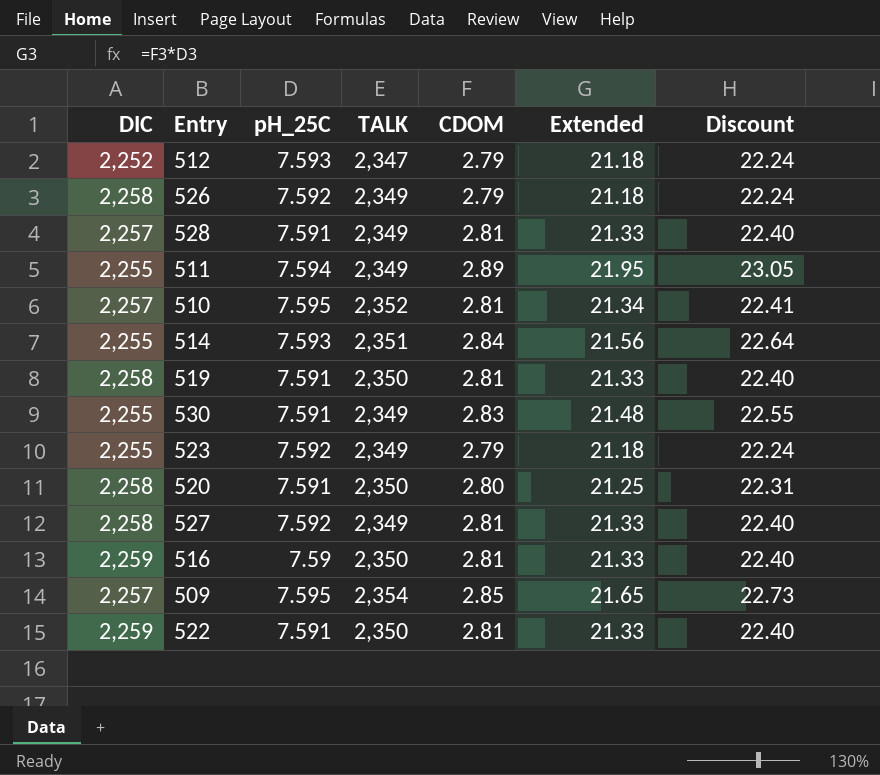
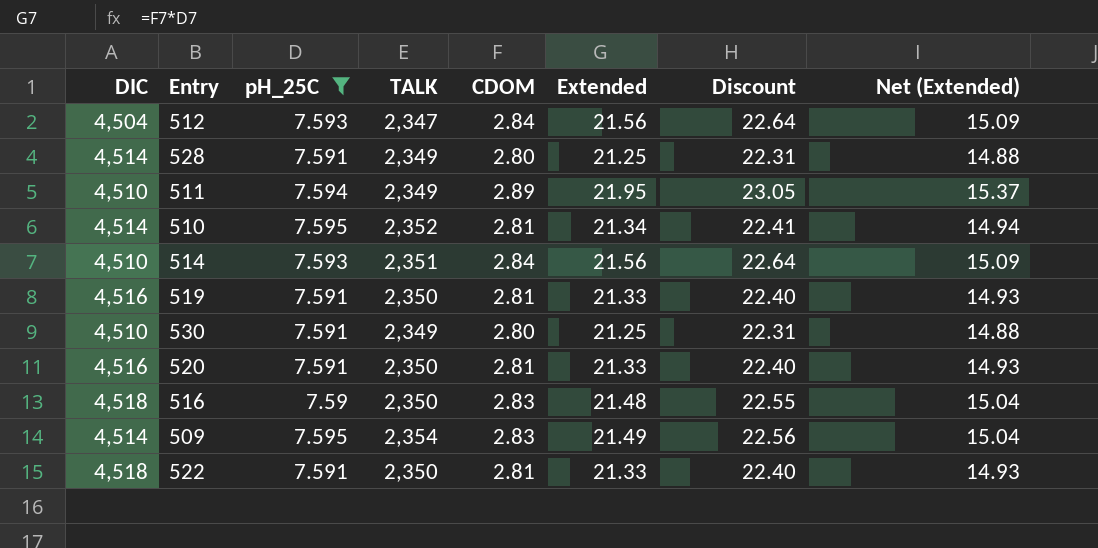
filter: none -> pH_25C != 7.592
column Net (Extended) | formula: none -> [Extended] * 0.7
512 | DIC: 2,252 -> 4,504
512 | CDOM: 2.79 -> 2.84
512 | Extended: 21.18 -> 21.56
512 | Discount: 22.24 -> 22.64
528 | DIC: 2,257 -> 4,514
528 | CDOM: 2.81 -> 2.80
528 | Extended: 21.33 -> 21.25
528 | Discount: 22.40 -> 22.31
511 | DIC: 2,255 -> 4,510
510 | DIC: 2,257 -> 4,514
514 | DIC: 2,255 -> 4,510
519 | DIC: 2,258 -> 4,516
530 | DIC: 2,255 -> 4,510
530 | CDOM: 2.83 -> 2.80
530 | Extended: 21.48 -> 21.25
530 | Discount: 22.55 -> 22.31
520 | DIC: 2,258 -> 4,516
520 | CDOM: 2.80 -> 2.81
520 | Extended: 21.25 -> 21.33
520 | Discount: 22.31 -> 22.40
516 | DIC: 2,259 -> 4,518
516 | CDOM: 2.81 -> 2.83
516 | Extended: 21.33 -> 21.48
516 | Discount: 22.40 -> 22.55
509 | DIC: 2,257 -> 4,514
509 | CDOM: 2.85 -> 2.83
509 | Extended: 21.65 -> 21.49
509 | Discount: 22.73 -> 22.56
522 | DIC: 2,259 -> 4,518

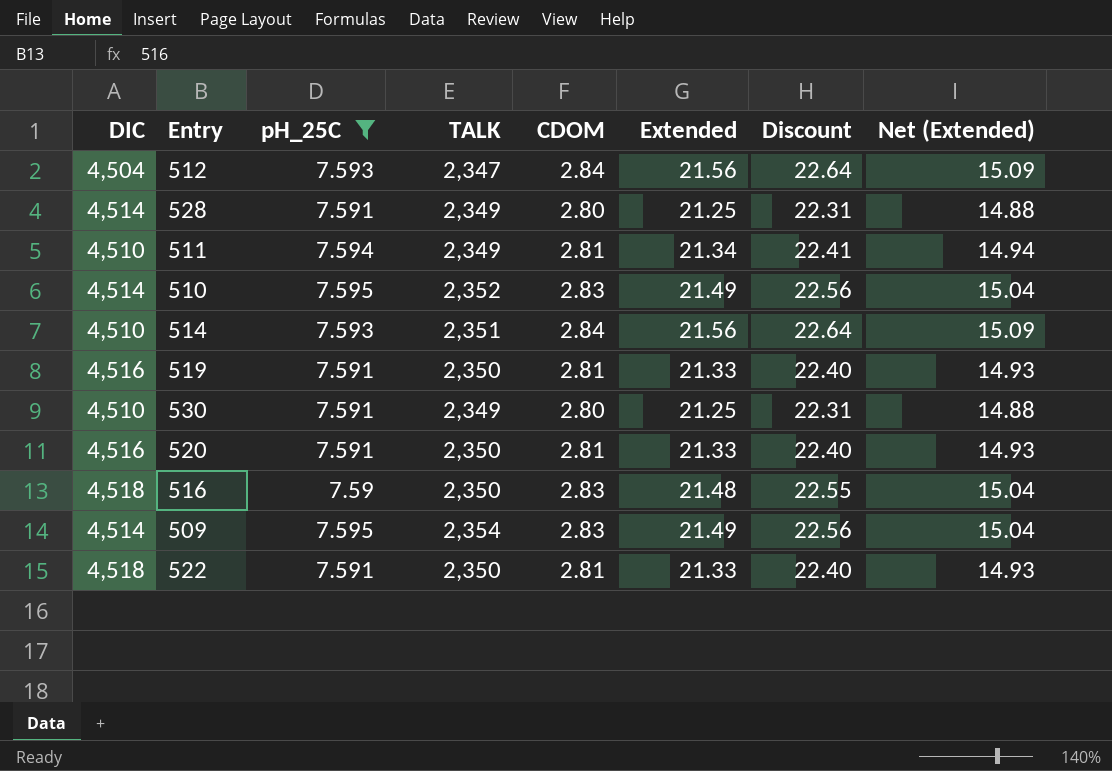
511 | CDOM: 2.89 -> 2.81
511 | Extended: 21.95 -> 21.34
511 | Discount: 23.05 -> 22.41
511 | Net (Extended): 15.37 -> 14.94
510 | CDOM: 2.81 -> 2.83
510 | Extended: 21.34 -> 21.49
510 | Discount: 22.41 -> 22.56
510 | Net (Extended): 14.94 -> 15.04

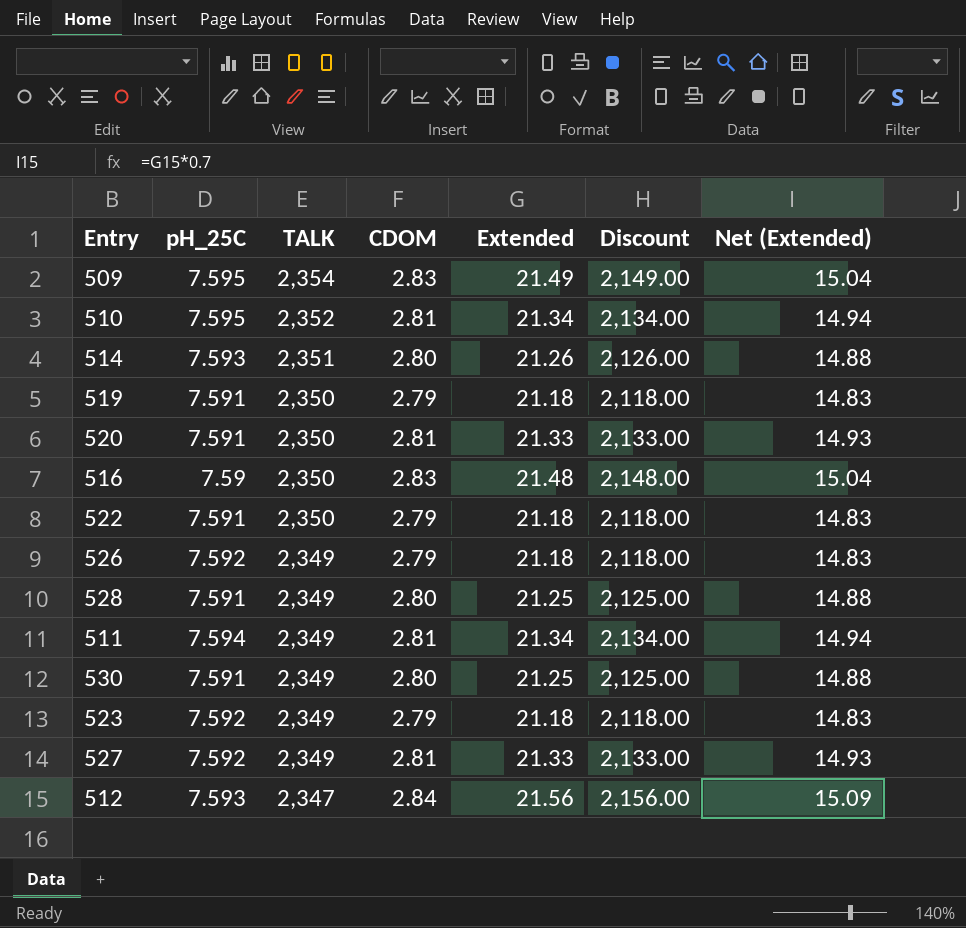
filter: pH_25C != 7.592 -> none
row order: none -> TALK descending
column DIC | position: 1 -> none
column Discount | formula: [Extended] * 1.05 -> [Extended] * 100
510 | CDOM: 2.83 -> 2.81
510 | Extended: 21.49 -> 21.34
510 | Net (Extended): 15.04 -> 14.94
514 | CDOM: 2.84 -> 2.80
514 | Extended: 21.56 -> 21.26
514 | Net (Extended): 15.09 -> 14.88
519 | CDOM: 2.81 -> 2.79
519 | Extended: 21.33 -> 21.18
519 | Net (Extended): 14.93 -> 14.83
522 | CDOM: 2.81 -> 2.79
522 | Extended: 21.33 -> 21.18
522 | Net (Extended): 14.93 -> 14.83

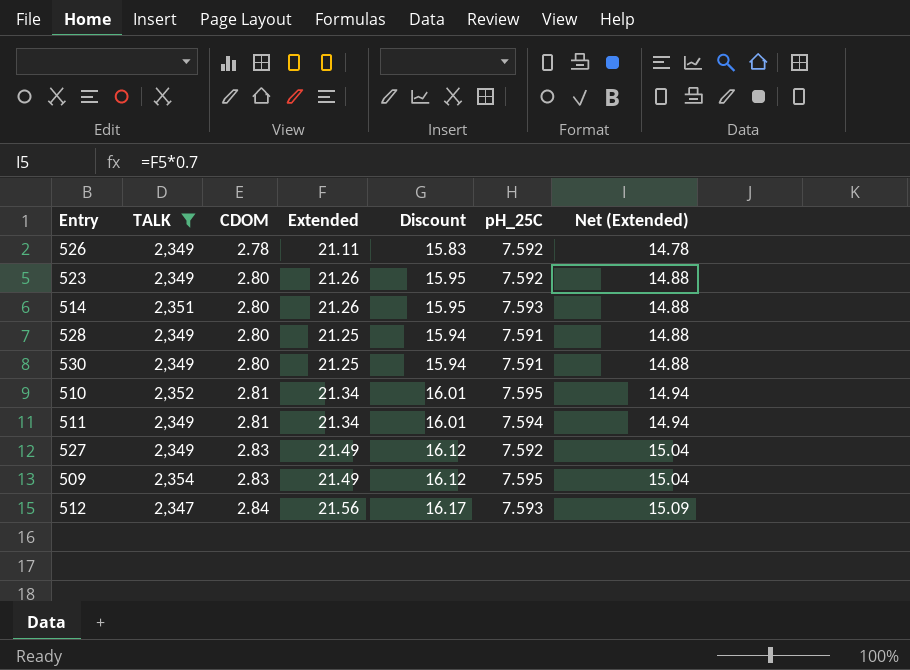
filter: none -> TALK != 2,350
row order: TALK descending -> CDOM ascending
column Discount | formula: [Extended] * 100 -> [Extended] * 0.75
column pH_25C | position: 2 -> 6
526 | CDOM: 2.79 -> 2.78
526 | Extended: 21.18 -> 21.11
526 | Net (Extended): 14.83 -> 14.78
523 | CDOM: 2.79 -> 2.80
523 | Extended: 21.18 -> 21.26
523 | Net (Extended): 14.83 -> 14.88
527 | CDOM: 2.81 -> 2.83
527 | Extended: 21.33 -> 21.49
527 | Net (Extended): 14.93 -> 15.04

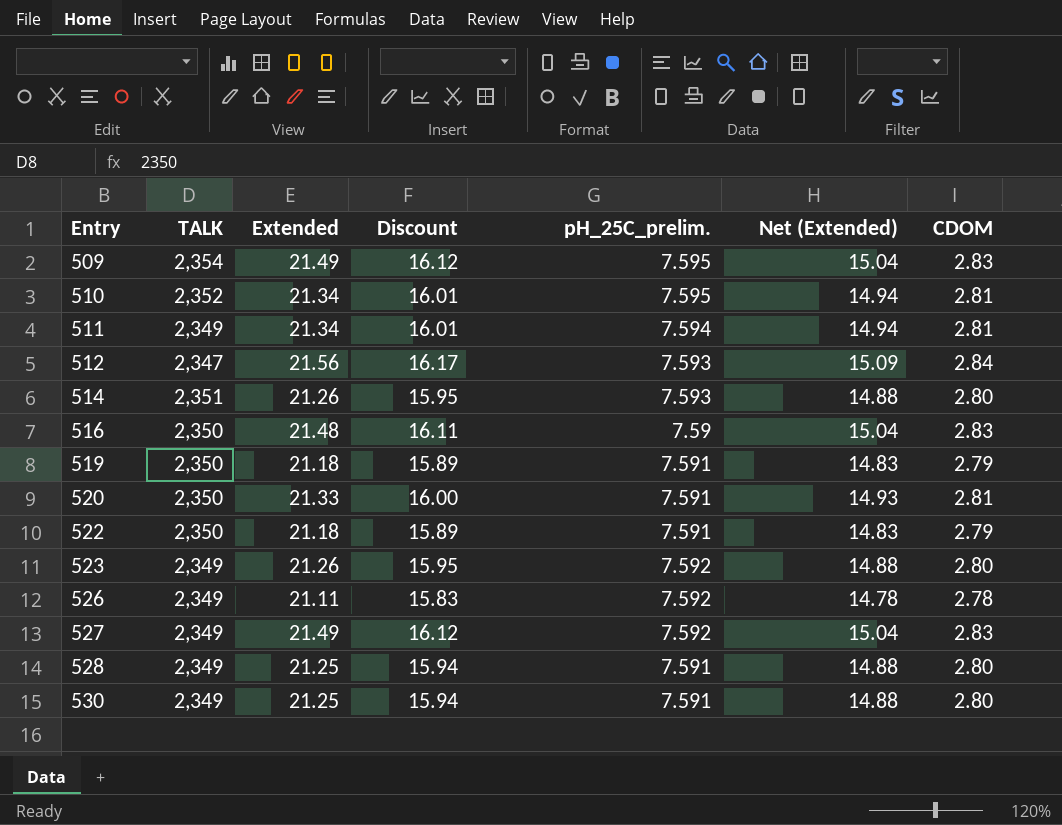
filter: TALK != 2,350 -> none
row order: CDOM ascending -> Entry ascending
column name: pH_25C -> pH_25C_prelim.
column CDOM | position: 3 -> 7

